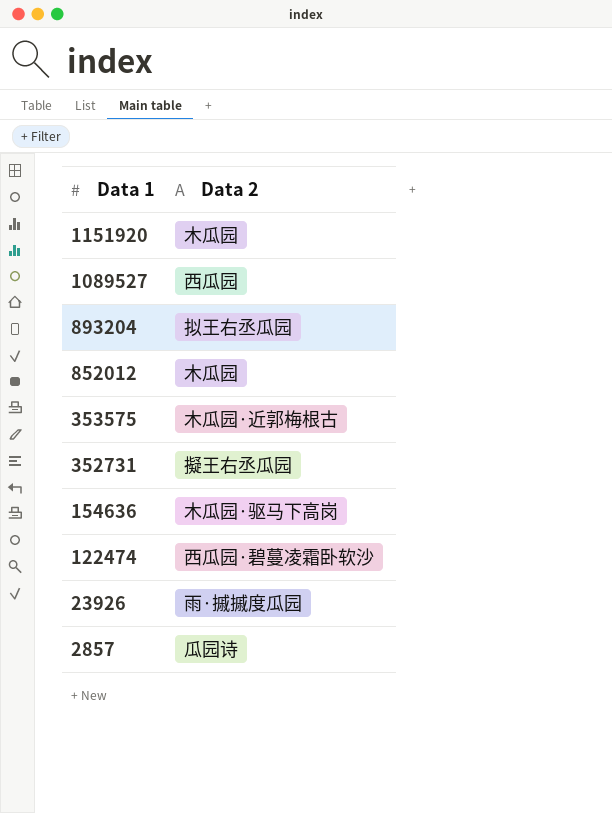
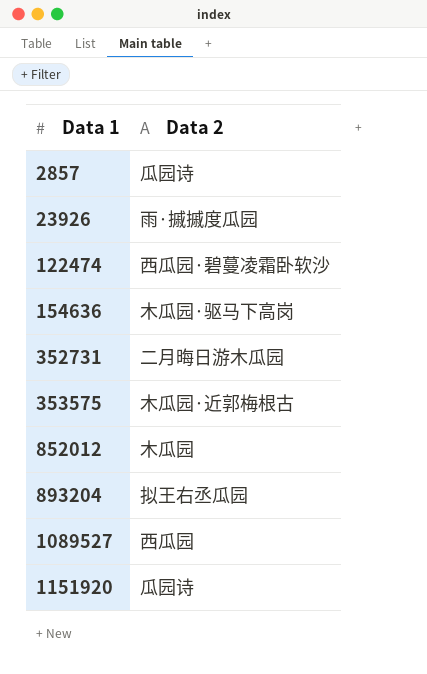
row order: Data 1 descending -> Data 1 ascending
352731 | Data 2: 擬王右丞瓜园 -> 二月晦日游木瓜园
1151920 | Data 2: 木瓜园 -> 瓜园诗

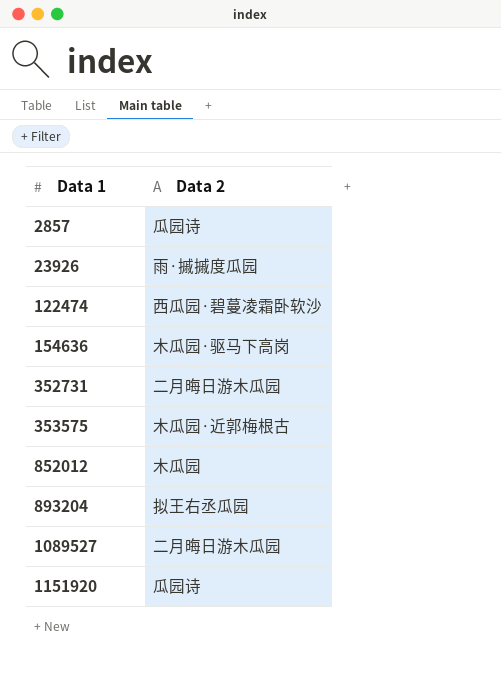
1089527 | Data 2: 西瓜园 -> 二月晦日游木瓜园

